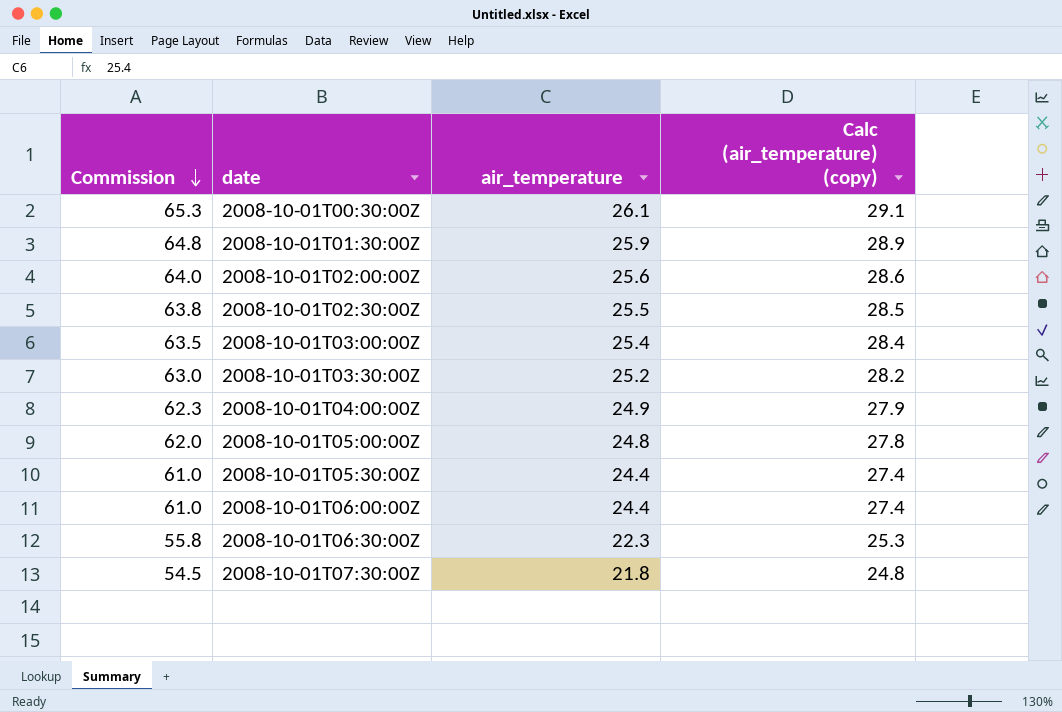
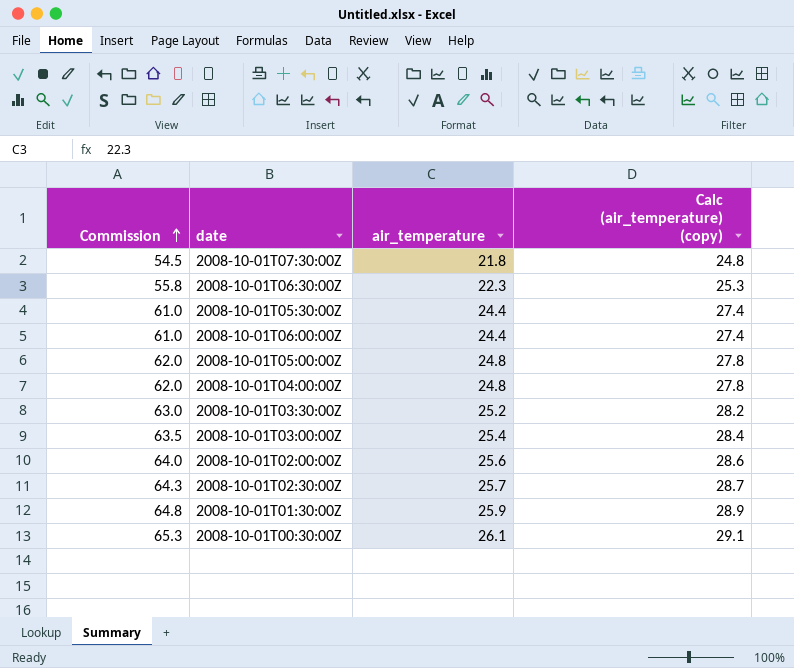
row order: Commission descending -> Commission ascending
2008-10-01T04:00:00Z | Commission: 62.3 -> 62.0
2008-10-01T04:00:00Z | air_temperature: 24.9 -> 24.8
2008-10-01T04:00:00Z | Calc (air_temperature) (copy): 27.9 -> 27.8
2008-10-01T02:30:00Z | Commission: 63.8 -> 64.3
2008-10-01T02:30:00Z | air_temperature: 25.5 -> 25.7
2008-10-01T02:30:00Z | Calc (air_temperature) (copy): 28.5 -> 28.7

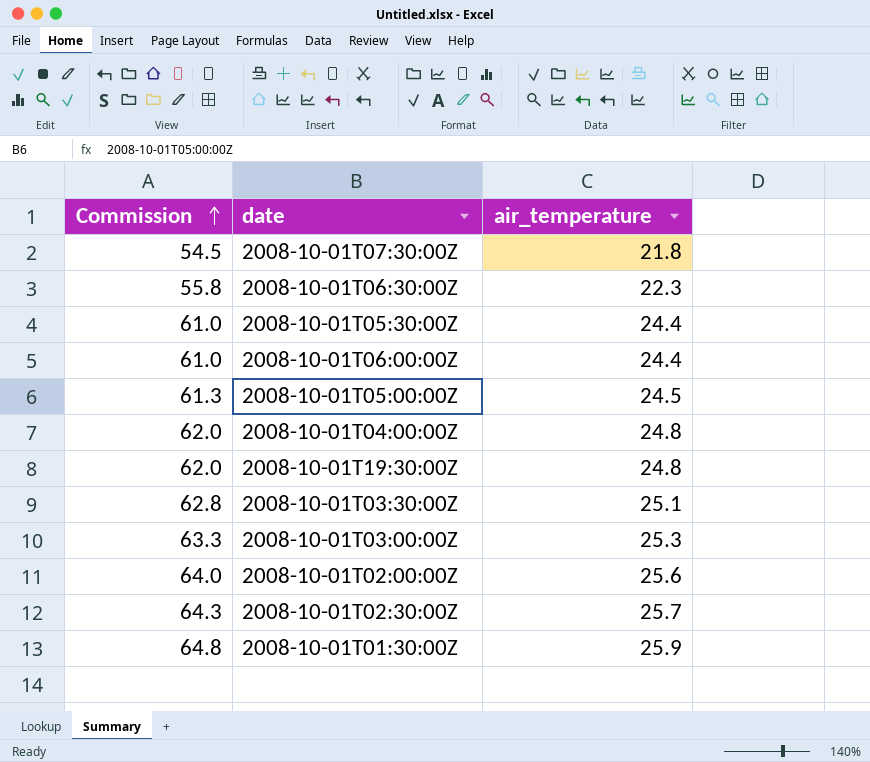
column Calc (air_temperature) (copy) | formula: [air_temperature] + 3 -> none
row 2008-10-01T00:30:00Z: 65.3 | 26.1 | 29.1 -> none
2008-10-01T05:00:00Z | Commission: 62.0 -> 61.3
2008-10-01T05:00:00Z | air_temperature: 24.8 -> 24.5
row 2008-10-01T19:30:00Z: none -> 62.0 | 24.8
2008-10-01T03:30:00Z | Commission: 63.0 -> 62.8
2008-10-01T03:30:00Z | air_temperature: 25.2 -> 25.1
2008-10-01T03:00:00Z | Commission: 63.5 -> 63.3
2008-10-01T03:00:00Z | air_temperature: 25.4 -> 25.3

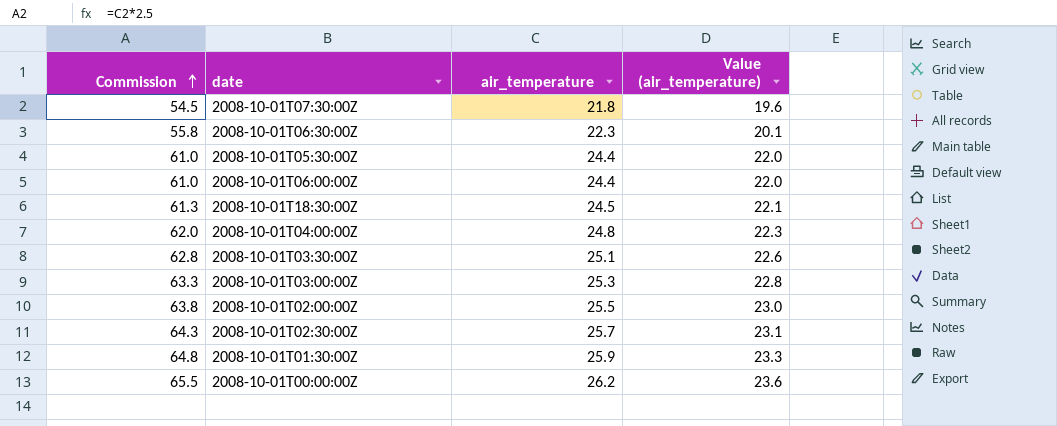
column Value (air_temperature) | formula: none -> [air_temperature] * 0.9
row 2008-10-01T05:00:00Z: 61.3 | 24.5 -> none
row 2008-10-01T19:30:00Z: 62.0 | 24.8 -> none
row 2008-10-01T18:30:00Z: none -> 61.3 | 24.5 | 22.1
2008-10-01T02:00:00Z | Commission: 64.0 -> 63.8
2008-10-01T02:00:00Z | air_temperature: 25.6 -> 25.5
row 2008-10-01T00:00:00Z: none -> 65.5 | 26.2 | 23.6

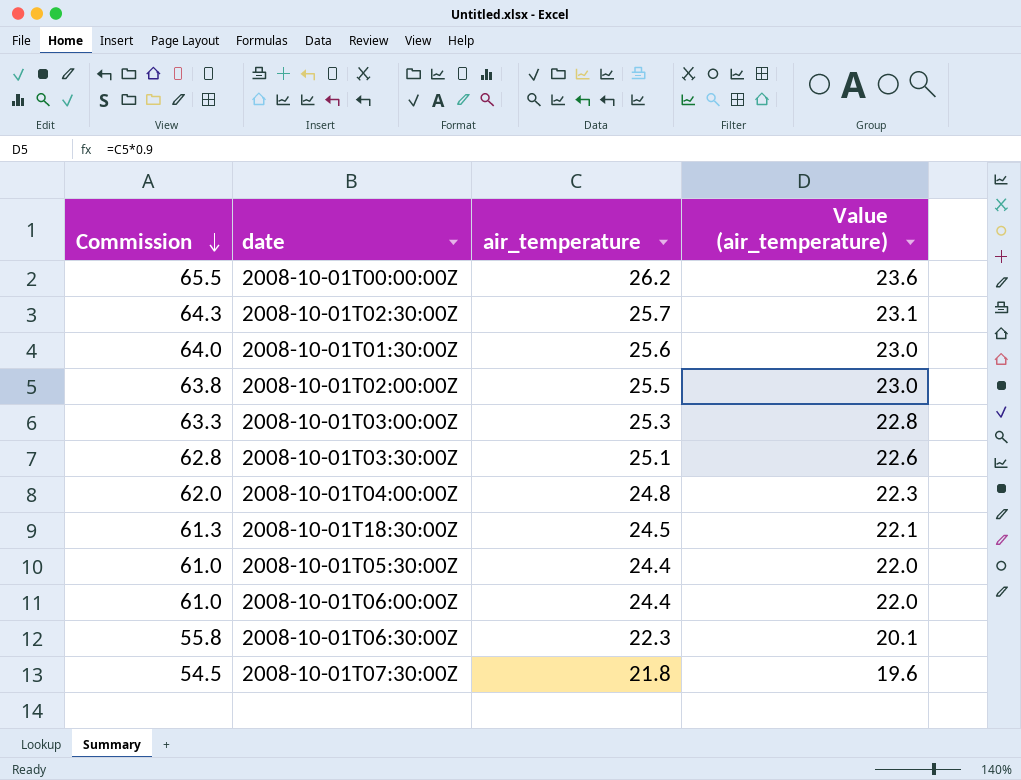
row order: Commission ascending -> Commission descending
2008-10-01T01:30:00Z | Commission: 64.8 -> 64.0
2008-10-01T01:30:00Z | air_temperature: 25.9 -> 25.6
2008-10-01T01:30:00Z | Value (air_temperature): 23.3 -> 23.0

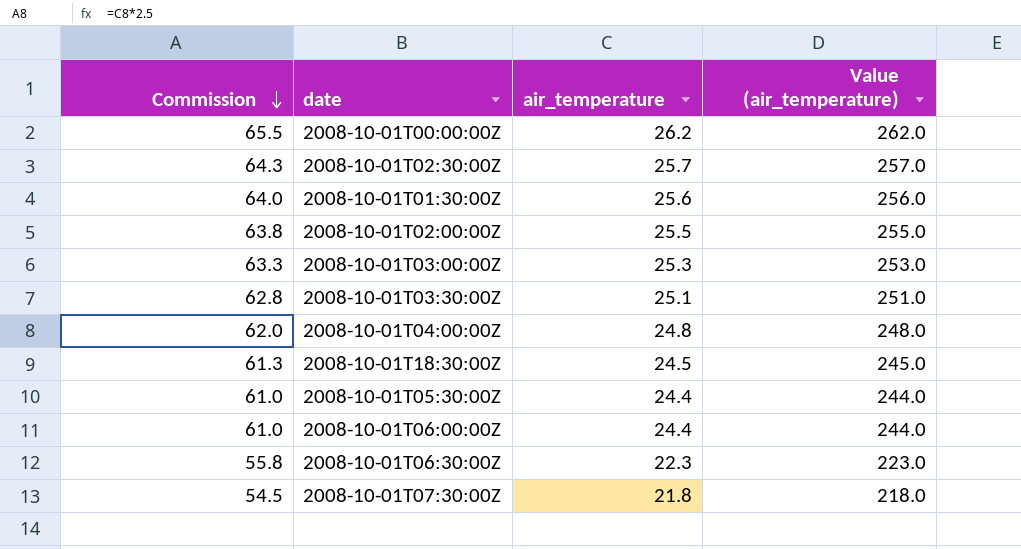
column Value (air_temperature) | formula: [air_temperature] * 0.9 -> [air_temperature] * 10

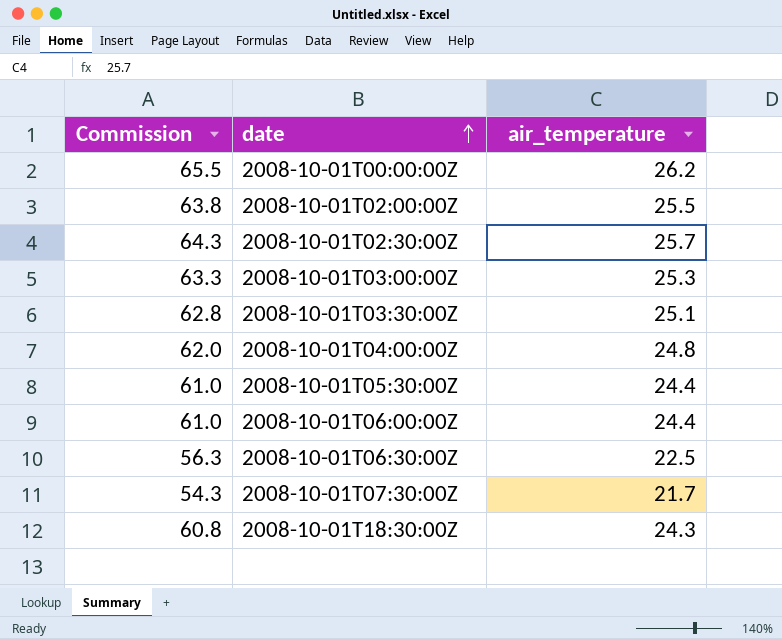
row order: Commission descending -> date ascending
column Value (air_temperature) | formula: [air_temperature] * 10 -> none
row 2008-10-01T01:30:00Z: 64.0 | 25.6 | 256.0 -> none
2008-10-01T06:30:00Z | Commission: 55.8 -> 56.3
2008-10-01T06:30:00Z | air_temperature: 22.3 -> 22.5
2008-10-01T07:30:00Z | Commission: 54.5 -> 54.3
2008-10-01T07:30:00Z | air_temperature: 21.8 -> 21.7
2008-10-01T18:30:00Z | Commission: 61.3 -> 60.8
2008-10-01T18:30:00Z | air_temperature: 24.5 -> 24.3

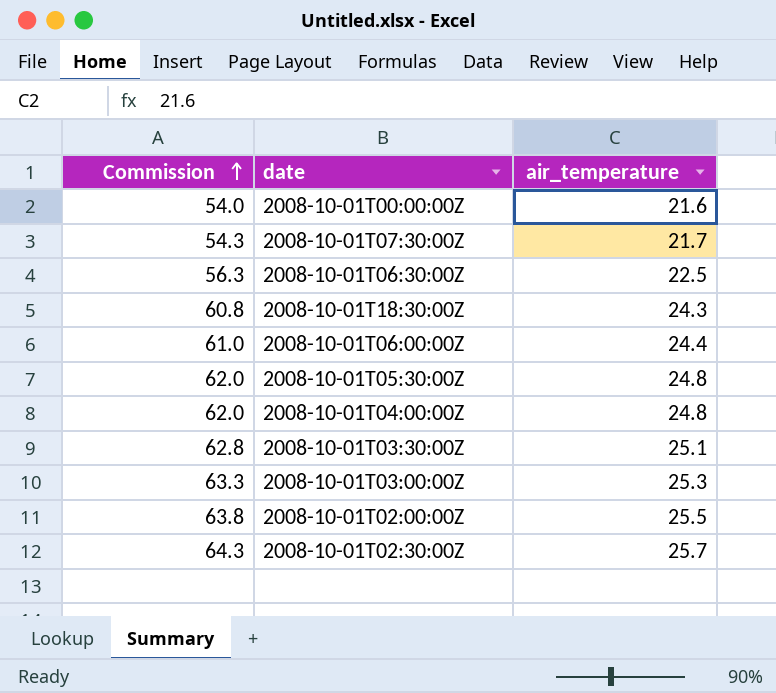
row order: date ascending -> Commission ascending
2008-10-01T00:00:00Z | Commission: 65.5 -> 54.0
2008-10-01T00:00:00Z | air_temperature: 26.2 -> 21.6
2008-10-01T05:30:00Z | Commission: 61.0 -> 62.0
2008-10-01T05:30:00Z | air_temperature: 24.4 -> 24.8

